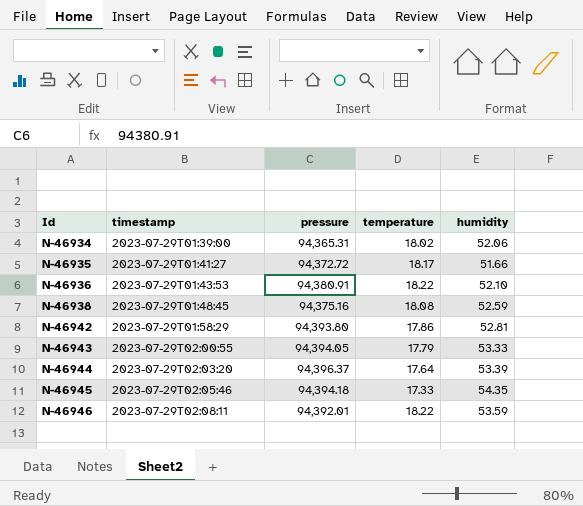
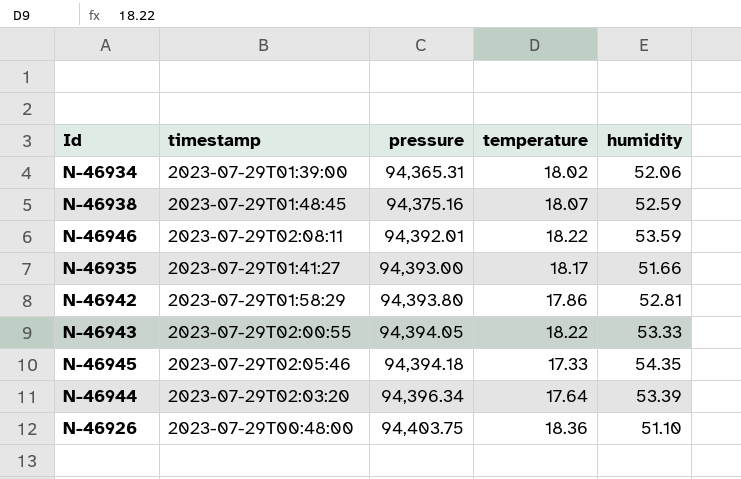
row order: Id ascending -> pressure ascending
row N-46936: 2023-07-29T01:43:53 | 94,380.91 | 18.22 | 52.10 -> none
N-46938 | temperature: 18.08 -> 18.07
N-46935 | pressure: 94,372.72 -> 94,393.00
N-46943 | temperature: 17.79 -> 18.22
N-46944 | pressure: 94,396.37 -> 94,396.34
row N-46926: none -> 2023-07-29T00:48:00 | 94,403.75 | 18.36 | 51.10

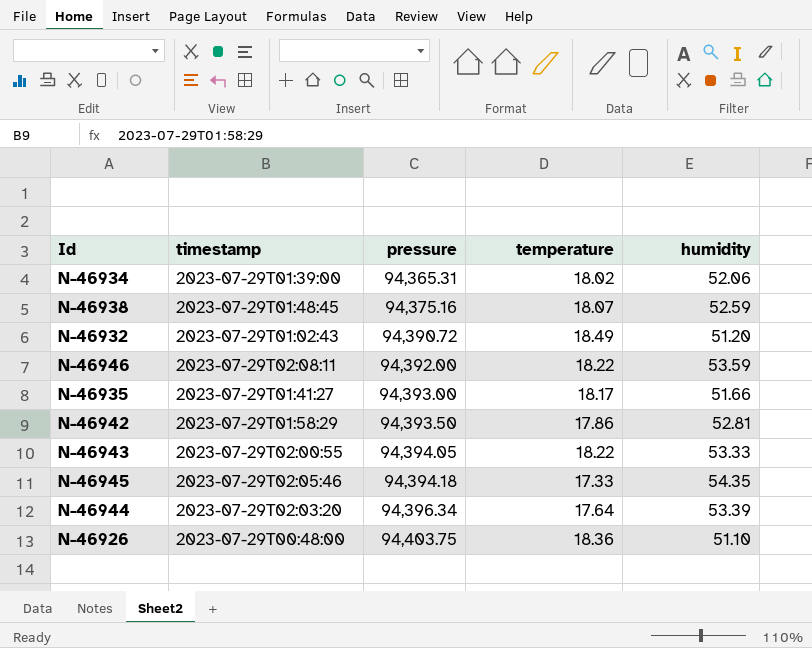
row N-46932: none -> 2023-07-29T01:02:43 | 94,390.72 | 18.49 | 51.20
N-46946 | pressure: 94,392.01 -> 94,392.00
N-46942 | pressure: 94,393.80 -> 94,393.50

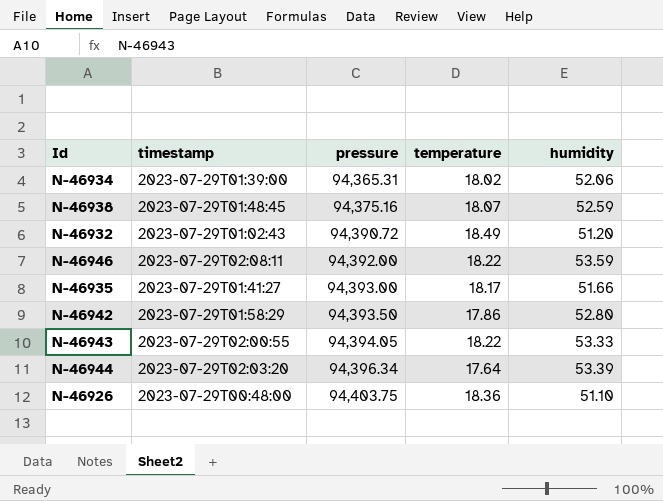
row N-46945: 2023-07-29T02:05:46 | 94,394.18 | 17.33 | 54.35 -> none
N-46942 | humidity: 52.81 -> 52.80

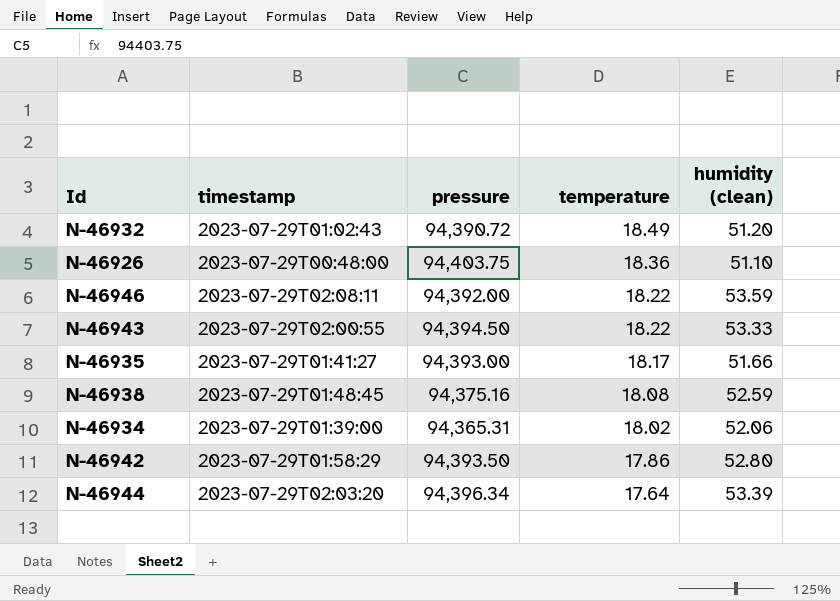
row order: pressure ascending -> temperature descending
column name: humidity -> humidity (clean)
N-46943 | pressure: 94,394.05 -> 94,394.50
N-46938 | temperature: 18.07 -> 18.08

